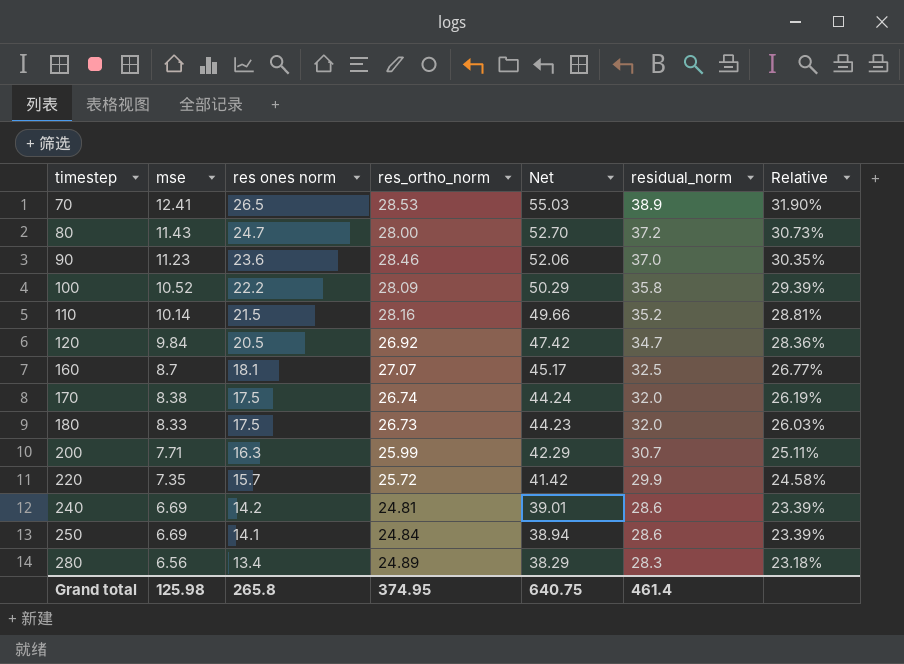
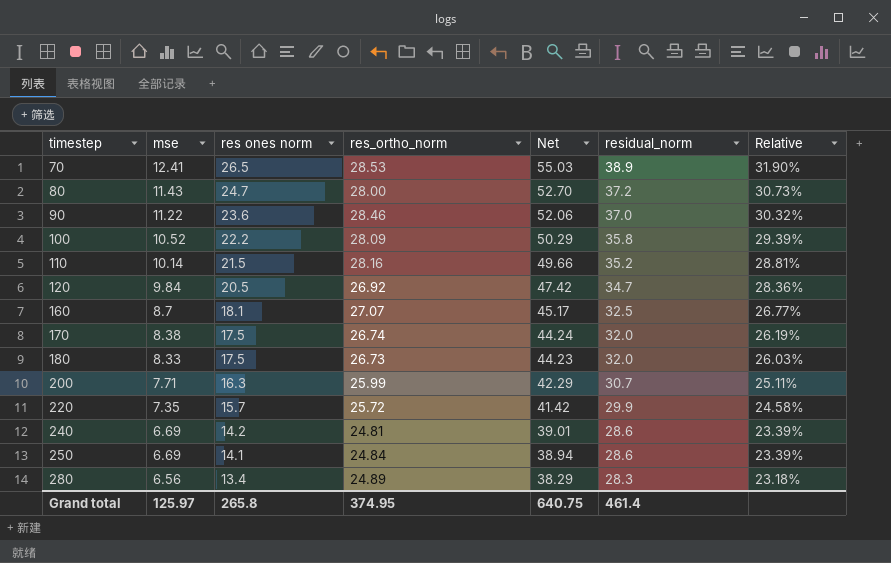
90 | mse: 11.23 -> 11.22
90 | Relative: 30.35% -> 30.32%
Grand total | mse: 125.98 -> 125.97

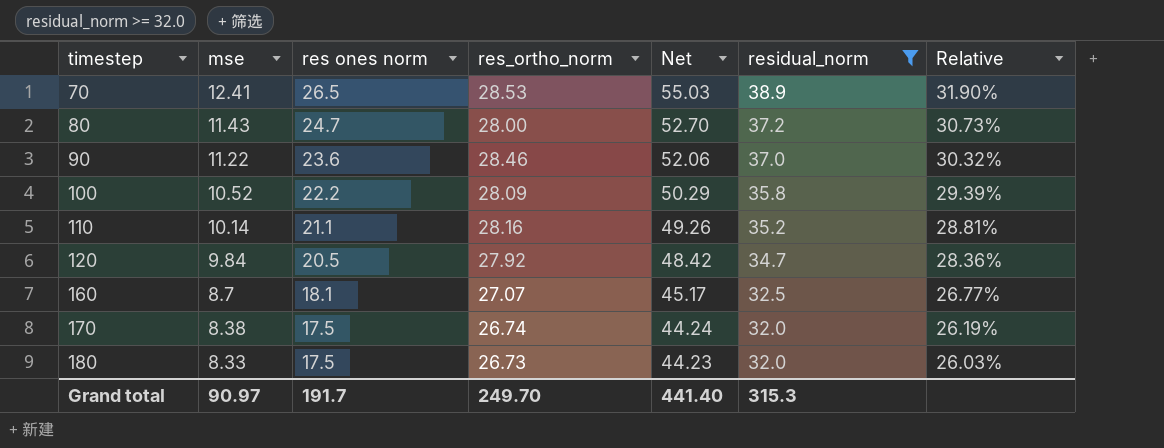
filter: none -> residual_norm >= 32.0
110 | res ones norm: 21.5 -> 21.1
110 | Net: 49.66 -> 49.26
120 | res_ortho_norm: 26.92 -> 27.92
120 | Net: 47.42 -> 48.42
Grand total | mse: 125.97 -> 90.97
Grand total | res ones norm: 265.8 -> 191.7
Grand total | res_ortho_norm: 374.95 -> 249.70
Grand total | Net: 640.75 -> 441.40
Grand total | residual_norm: 461.4 -> 315.3

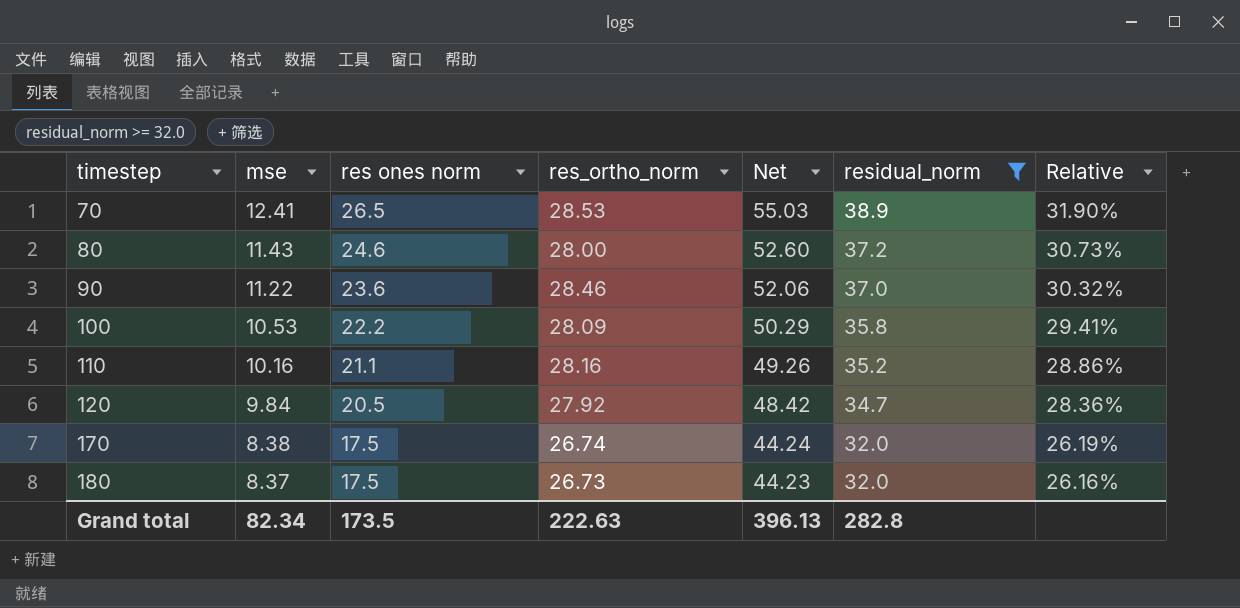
row 160: 8.7 | 18.1 | 27.07 | 45.17 | 32.5 | 26.77% -> none
80 | res ones norm: 24.7 -> 24.6
80 | Net: 52.70 -> 52.60
100 | mse: 10.52 -> 10.53
100 | Relative: 29.39% -> 29.41%
110 | mse: 10.14 -> 10.16
110 | Relative: 28.81% -> 28.86%
180 | mse: 8.33 -> 8.37
180 | Relative: 26.03% -> 26.16%
Grand total | mse: 90.97 -> 82.34
Grand total | res ones norm: 191.7 -> 173.5
Grand total | res_ortho_norm: 249.70 -> 222.63
Grand total | Net: 441.40 -> 396.13
Grand total | residual_norm: 315.3 -> 282.8

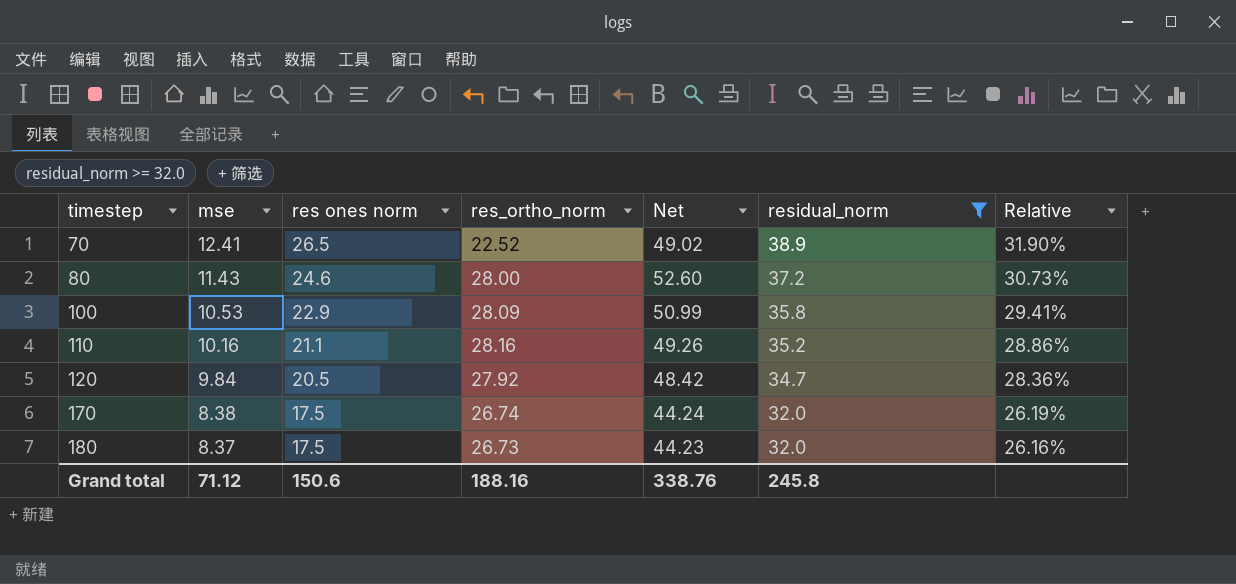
row 90: 11.22 | 23.6 | 28.46 | 52.06 | 37.0 | 30.32% -> none
70 | res_ortho_norm: 28.53 -> 22.52
70 | Net: 55.03 -> 49.02
100 | res ones norm: 22.2 -> 22.9
100 | Net: 50.29 -> 50.99
Grand total | mse: 82.34 -> 71.12
Grand total | res ones norm: 173.5 -> 150.6
Grand total | res_ortho_norm: 222.63 -> 188.16
Grand total | Net: 396.13 -> 338.76
Grand total | residual_norm: 282.8 -> 245.8

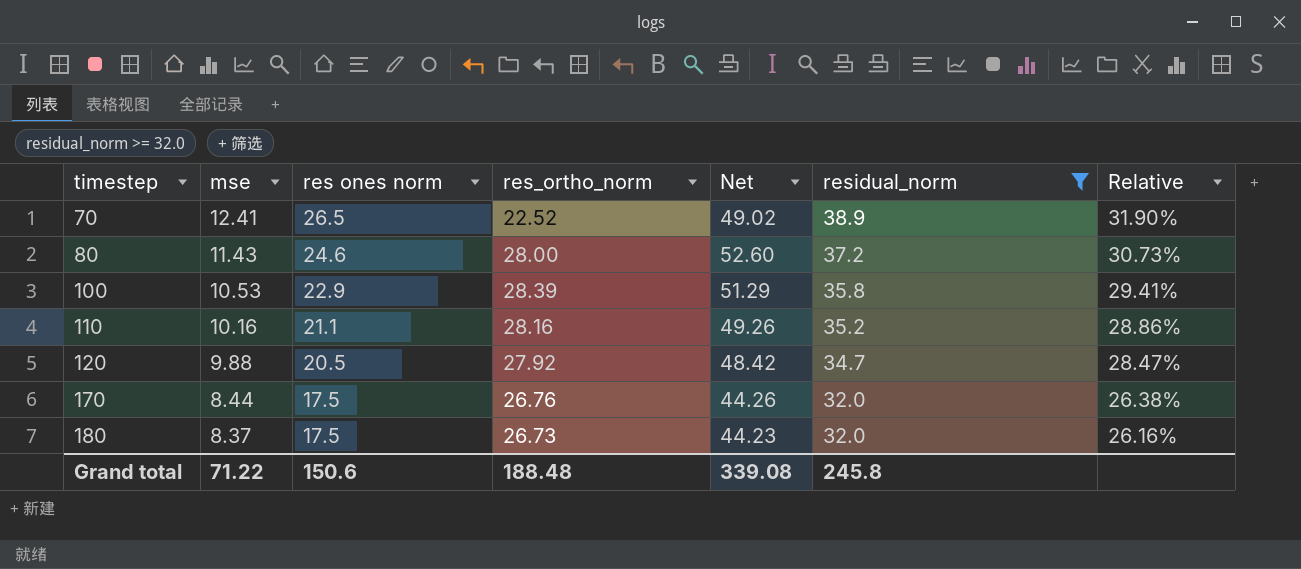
100 | res_ortho_norm: 28.09 -> 28.39
100 | Net: 50.99 -> 51.29
120 | mse: 9.84 -> 9.88
120 | Relative: 28.36% -> 28.47%
170 | mse: 8.38 -> 8.44
170 | res_ortho_norm: 26.74 -> 26.76
170 | Net: 44.24 -> 44.26
170 | Relative: 26.19% -> 26.38%
Grand total | mse: 71.12 -> 71.22
Grand total | res_ortho_norm: 188.16 -> 188.48
Grand total | Net: 338.76 -> 339.08

